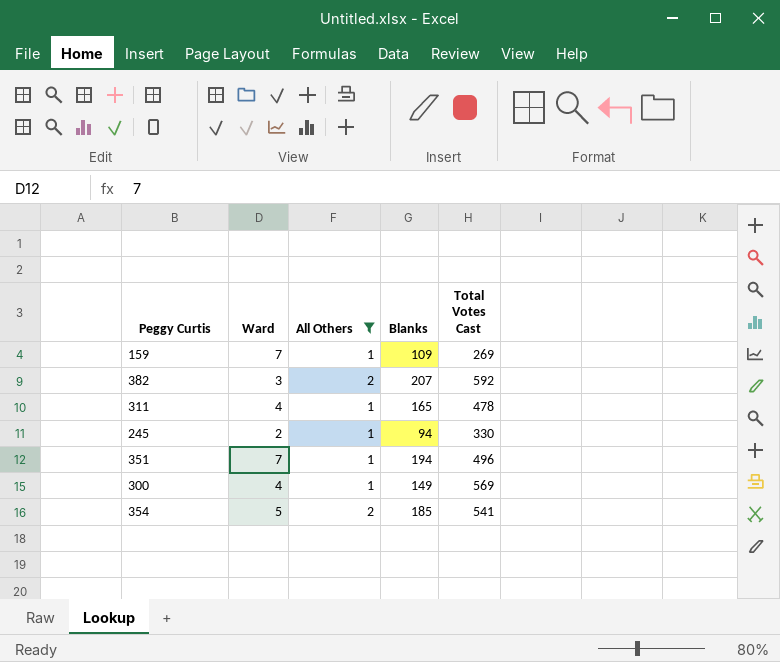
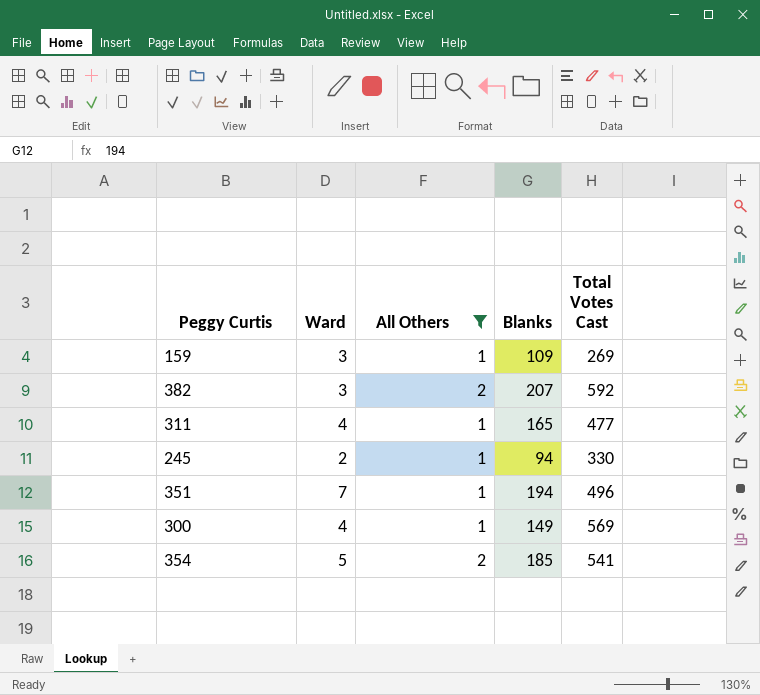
159 | Ward: 7 -> 3
311 | Total Votes Cast: 478 -> 477

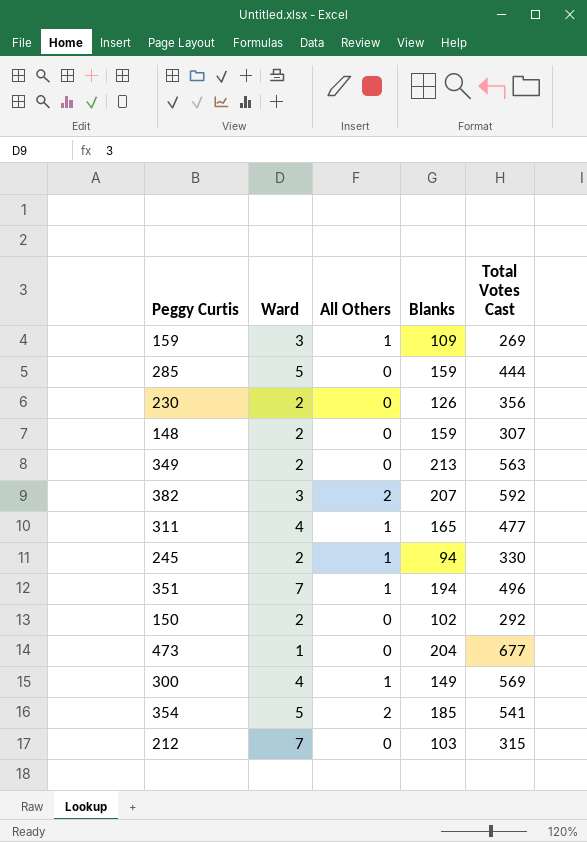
filter: All Others != 0 -> none

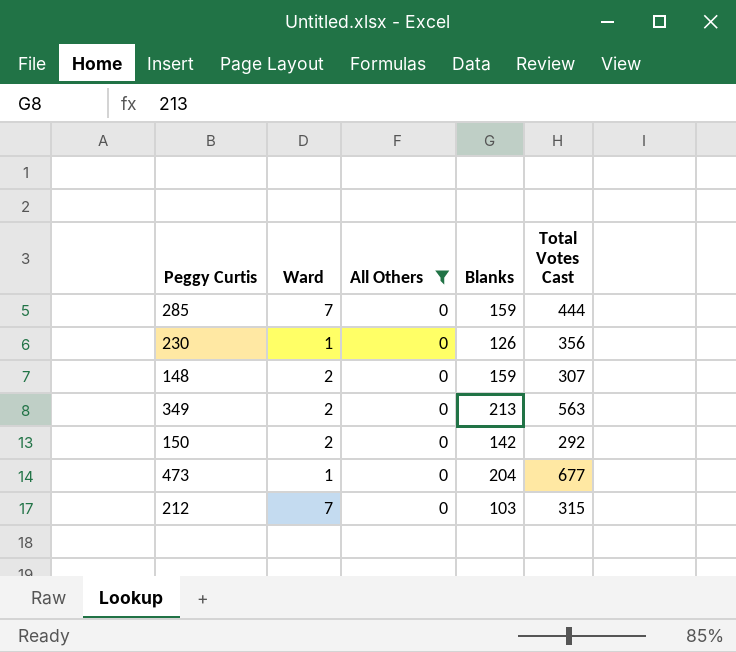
filter: none -> All Others = 0
285 | Ward: 5 -> 7
230 | Ward: 2 -> 1
150 | Blanks: 102 -> 142

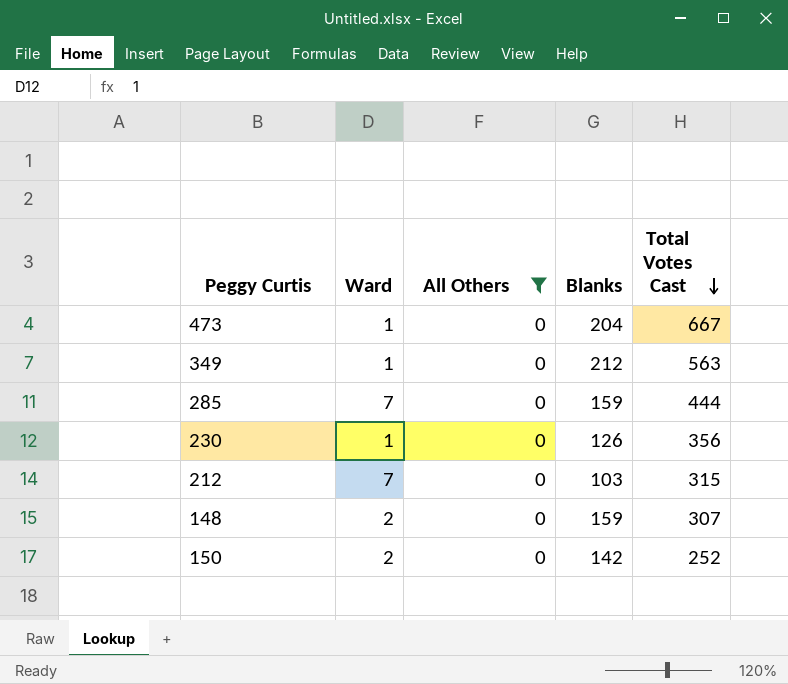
row order: none -> Total Votes Cast descending
473 | Total Votes Cast: 677 -> 667
349 | Ward: 2 -> 1
349 | Blanks: 213 -> 212
150 | Total Votes Cast: 292 -> 252

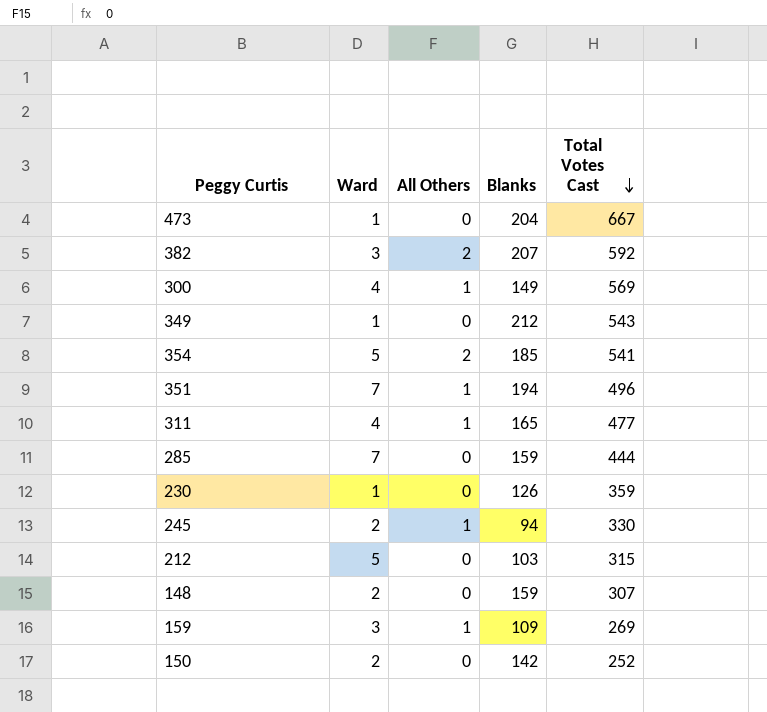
filter: All Others = 0 -> none
349 | Total Votes Cast: 563 -> 543
230 | Total Votes Cast: 356 -> 359
212 | Ward: 7 -> 5

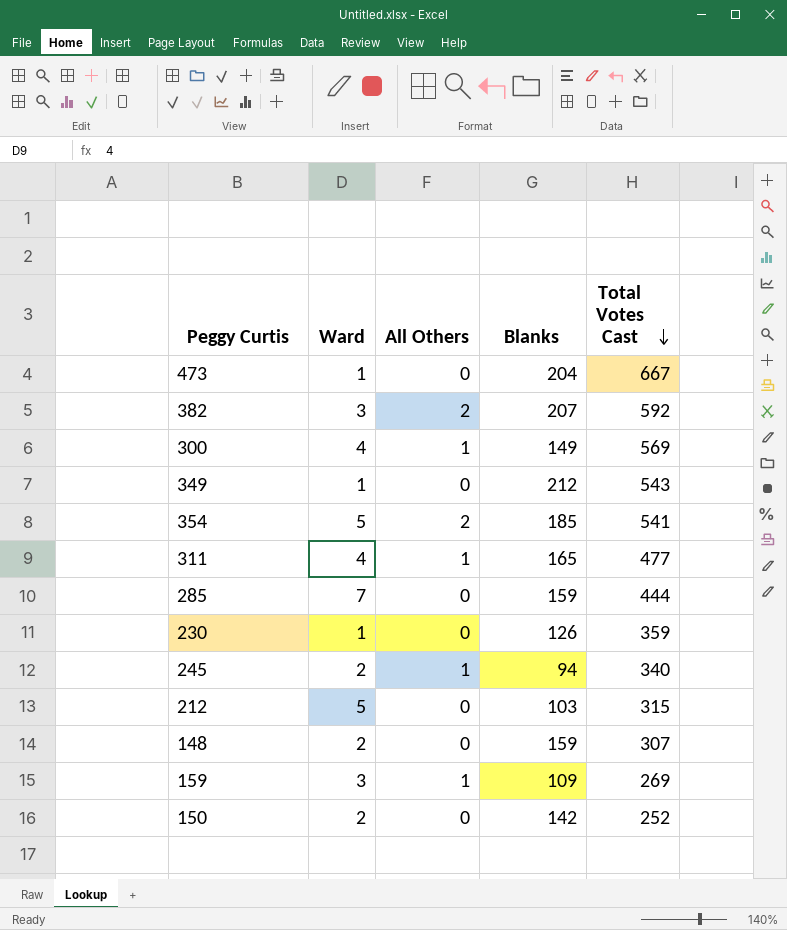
row 351: 7 | 1 | 194 | 496 -> none
245 | Total Votes Cast: 330 -> 340

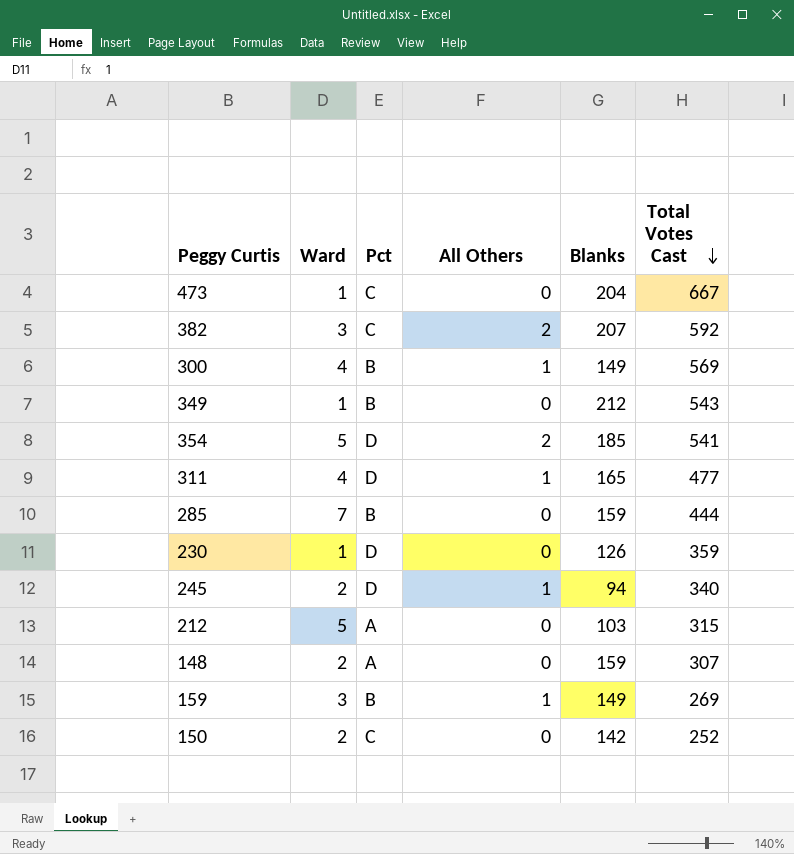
column Pct | position: none -> 3
159 | Blanks: 109 -> 149

